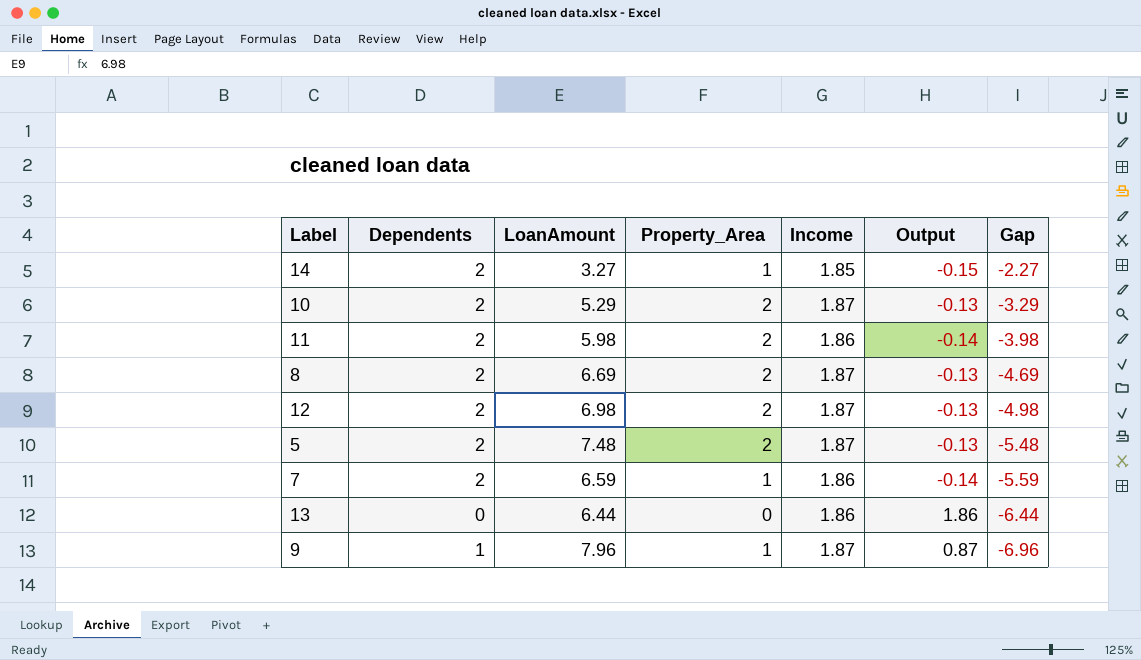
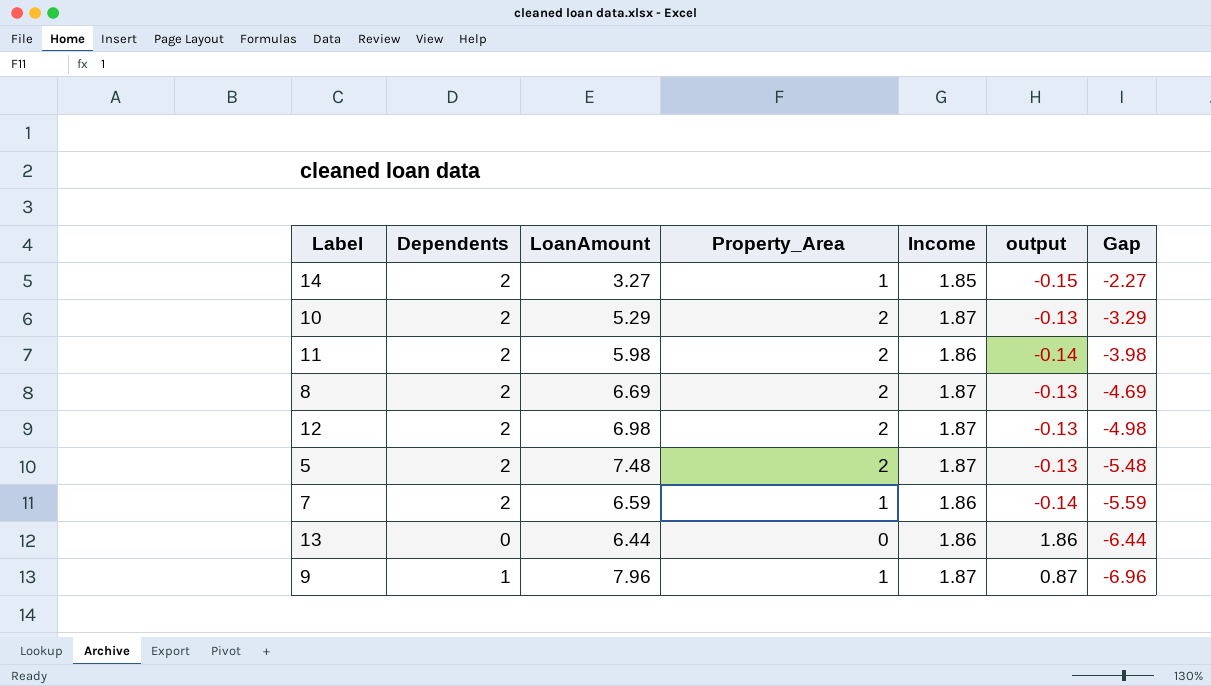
column name: Output -> output

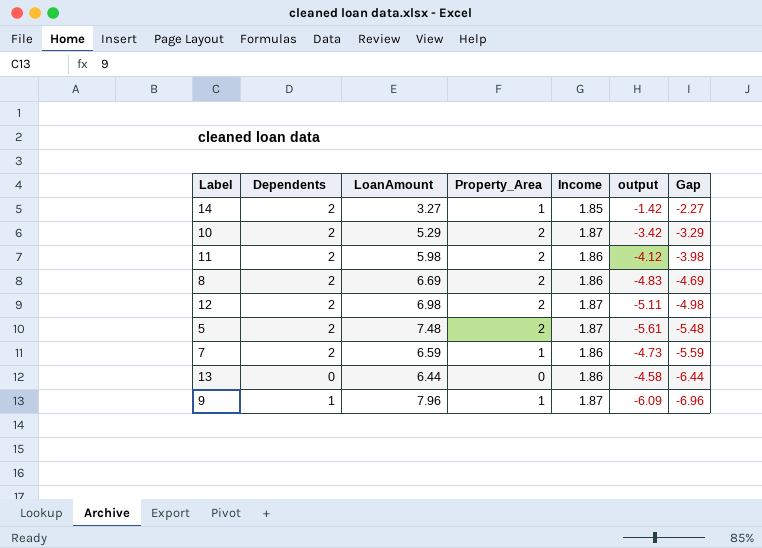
column output | formula: [Income] - [Dependents] -> [Income] - [LoanAmount]
8 | Income: 1.87 -> 1.86

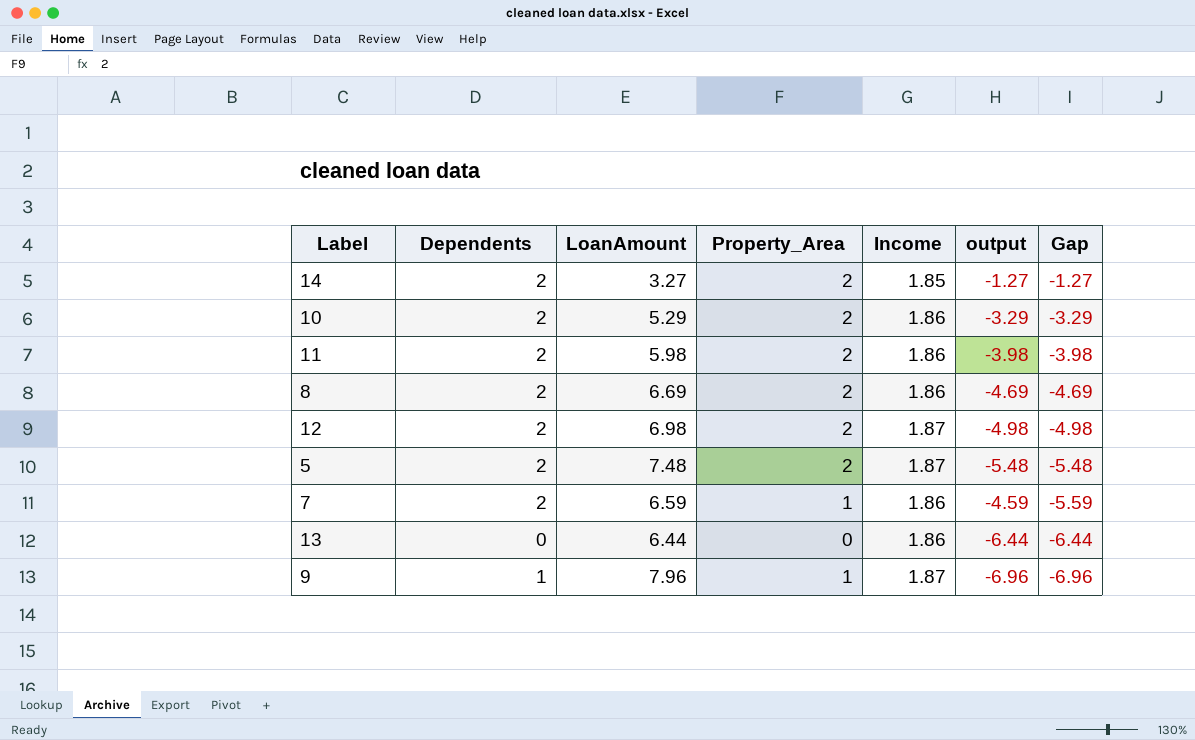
column output | formula: [Income] - [LoanAmount] -> [Dependents] - [LoanAmount]
14 | Property_Area: 1 -> 2
14 | Gap: -2.27 -> -1.27
10 | Income: 1.87 -> 1.86

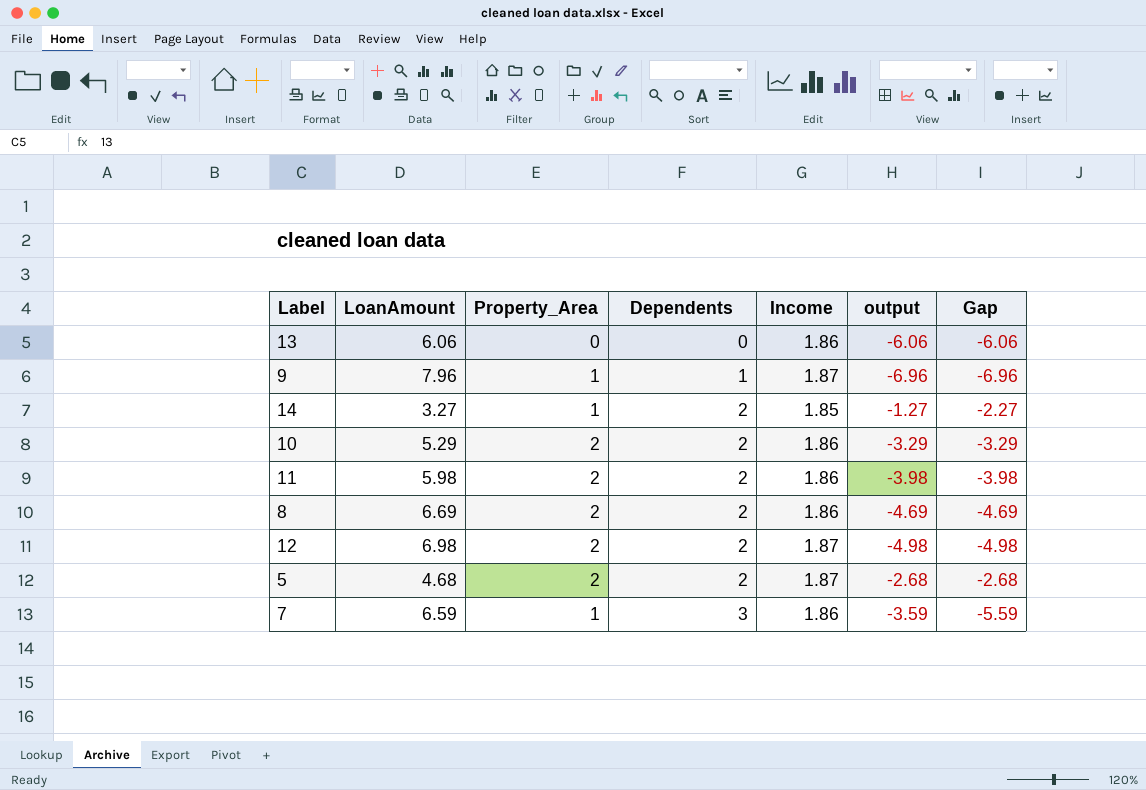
row order: Gap descending -> Dependents ascending
column Dependents | position: 2 -> 4
13 | LoanAmount: 6.44 -> 6.06
13 | output: -6.44 -> -6.06
13 | Gap: -6.44 -> -6.06
14 | Property_Area: 2 -> 1
14 | Gap: -1.27 -> -2.27
5 | LoanAmount: 7.48 -> 4.68
5 | output: -5.48 -> -2.68
5 | Gap: -5.48 -> -2.68
7 | Dependents: 2 -> 3
7 | output: -4.59 -> -3.59

